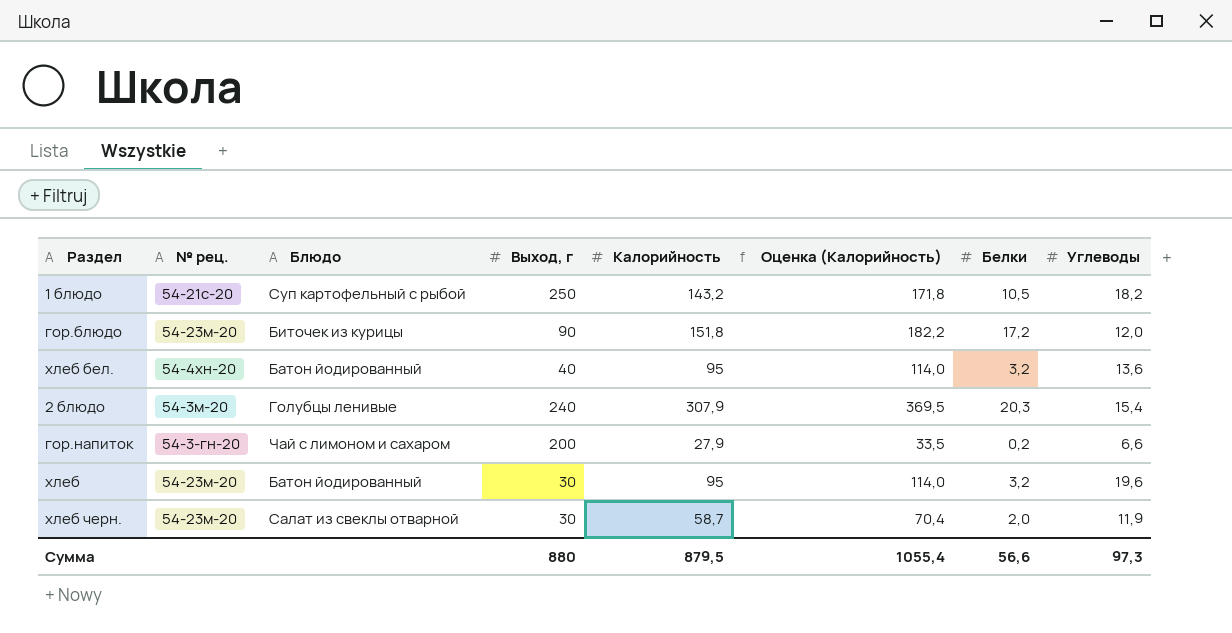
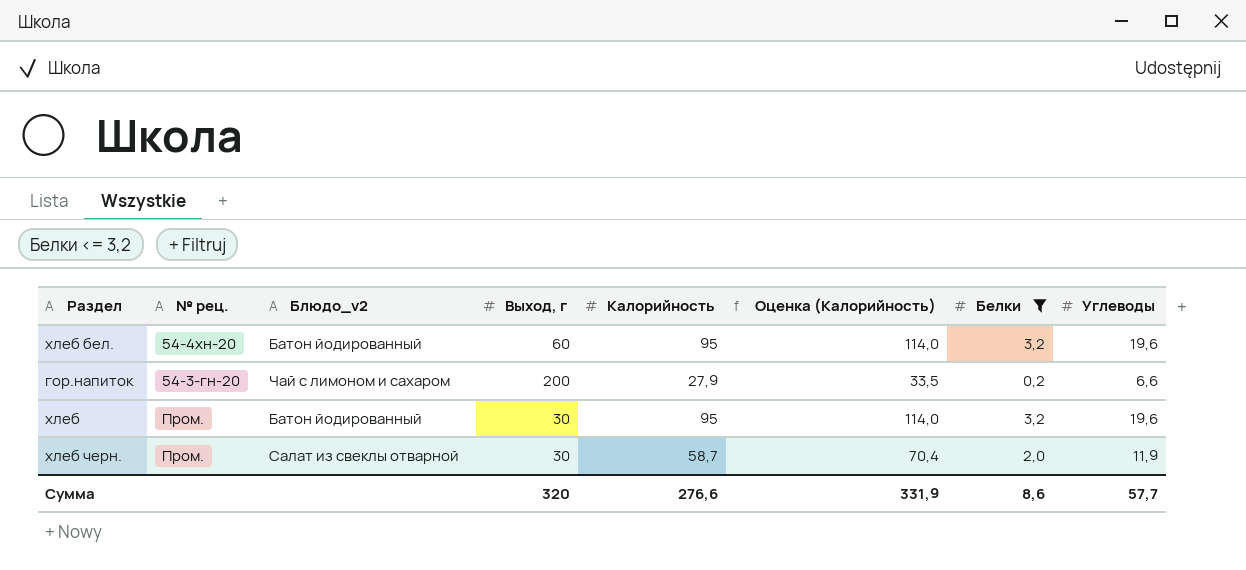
filter: none -> Белки <= 3,2
column name: Блюдо -> Блюдо_v2
хлеб бел. | Выход, г: 40 -> 60
хлеб бел. | Углеводы: 13,6 -> 19,6
хлеб | № рец.: 54-23м-20 -> Пром.
хлеб черн. | № рец.: 54-23м-20 -> Пром.
Сумма | Выход, г: 880 -> 320
Сумма | Калорийность: 879,5 -> 276,6
Сумма | Оценка (Калорийность): 1055,4 -> 331,9
Сумма | Белки: 56,6 -> 8,6
Сумма | Углеводы: 97,3 -> 57,7

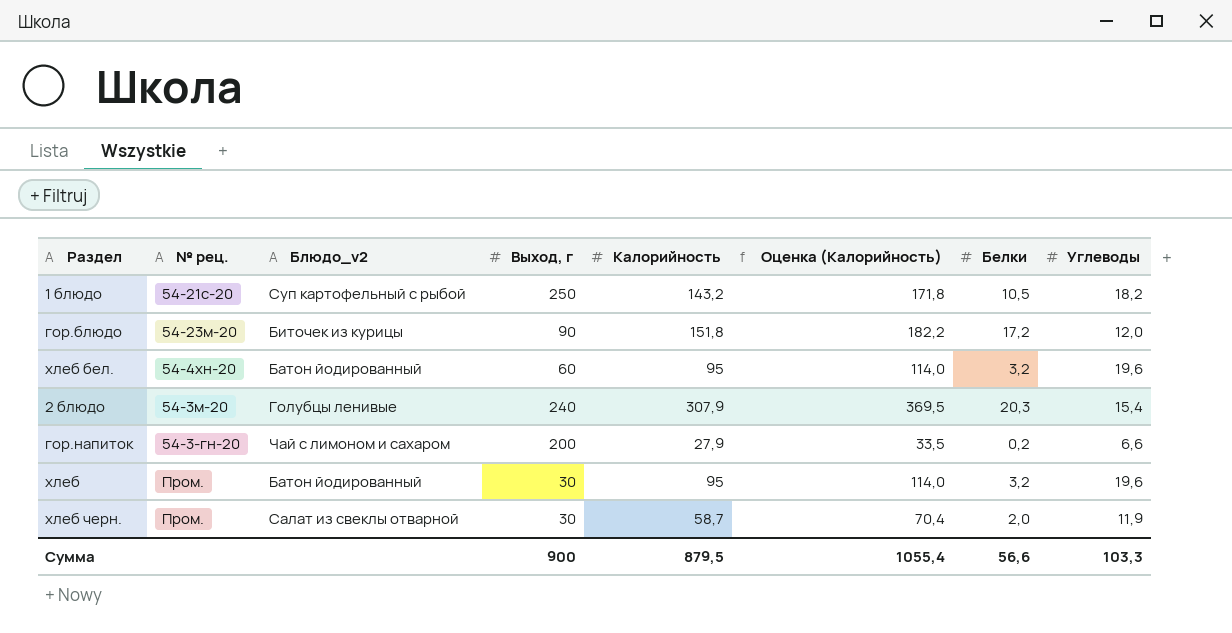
filter: Белки <= 3,2 -> none
Сумма | Выход, г: 320 -> 900
Сумма | Калорийность: 276,6 -> 879,5
Сумма | Оценка (Калорийность): 331,9 -> 1055,4
Сумма | Белки: 8,6 -> 56,6
Сумма | Углеводы: 57,7 -> 103,3

